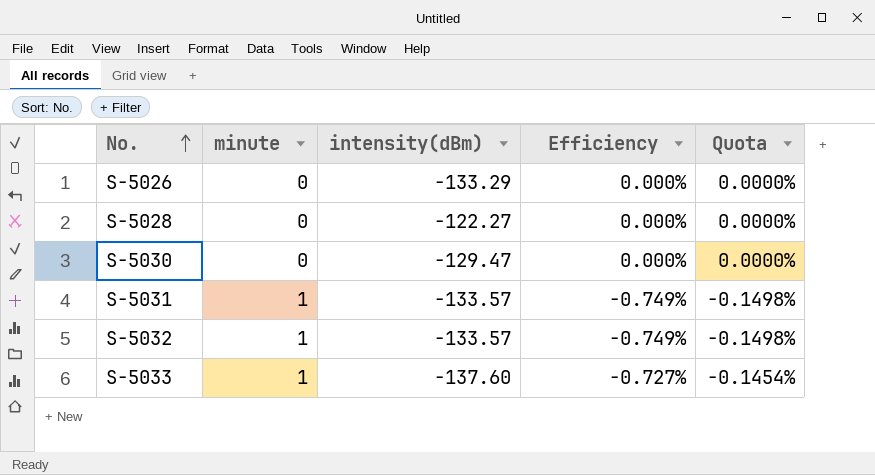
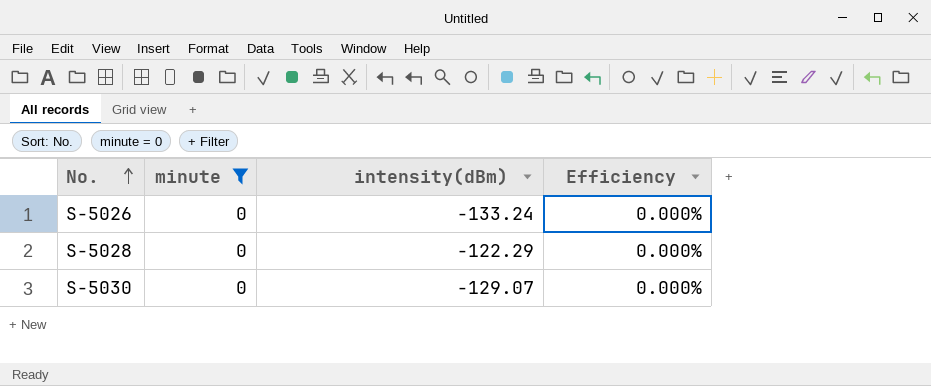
filter: none -> minute = 0
column Quota | formula: [Efficiency] * 0.2 -> none
S-5026 | intensity(dBm): -133.29 -> -133.24
S-5028 | intensity(dBm): -122.27 -> -122.29
S-5030 | intensity(dBm): -129.47 -> -129.07

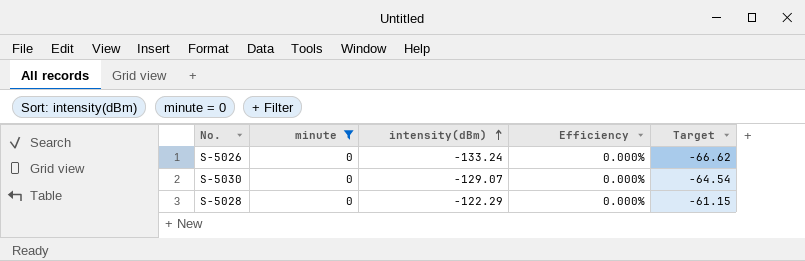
row order: No. ascending -> intensity(dBm) ascending
column Target | formula: none -> [intensity(dBm)] * 0.5

